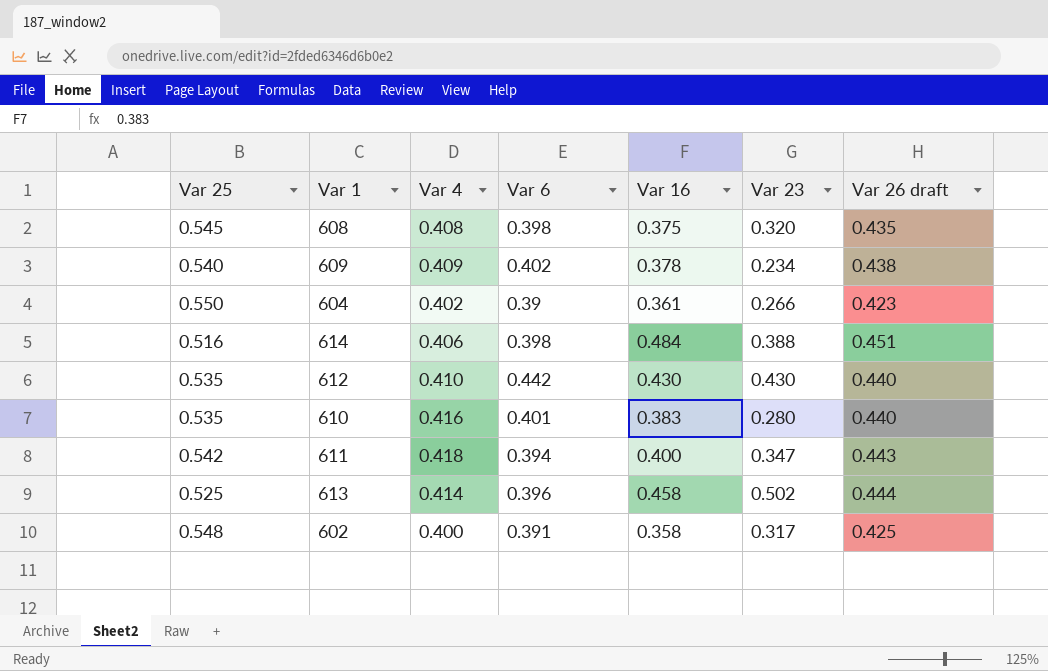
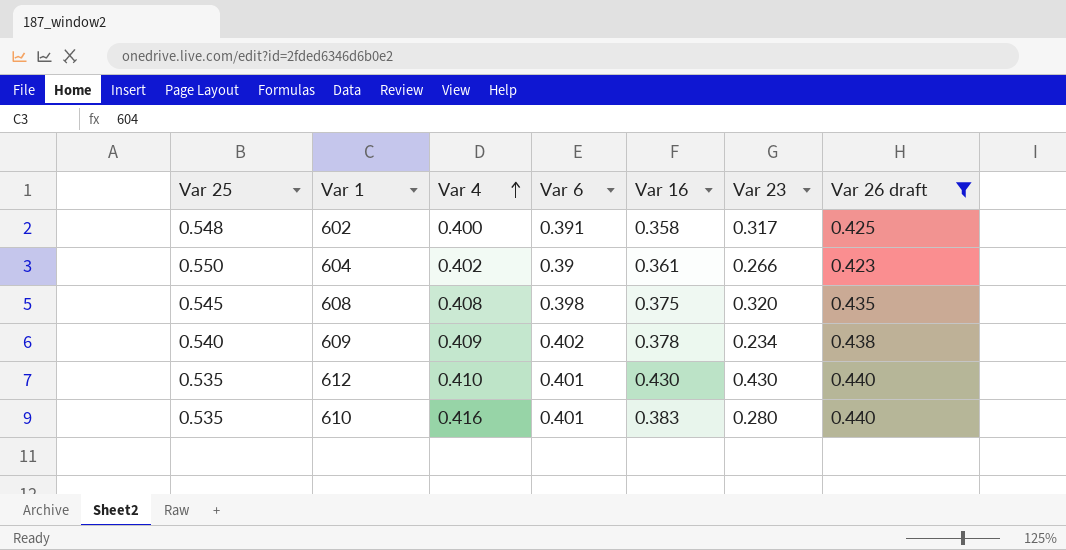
filter: none -> Var 26 draft <= 0.440
row order: none -> Var 4 ascending
612 | Var 6: 0.442 -> 0.401

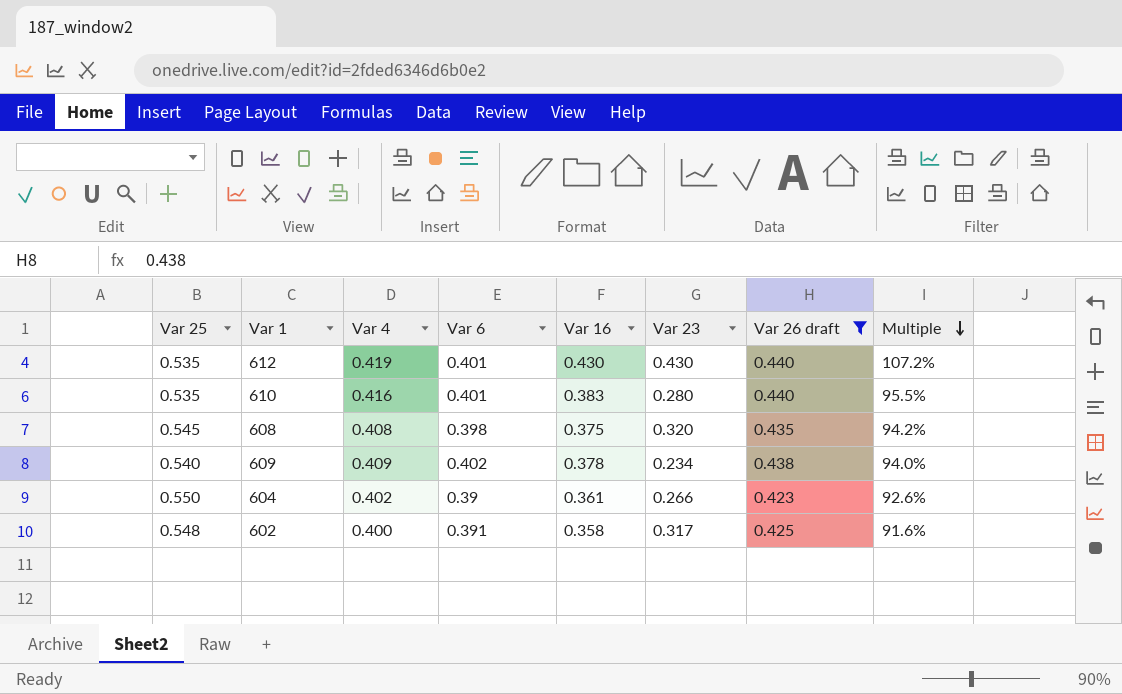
row order: Var 4 ascending -> Multiple descending
column Multiple | formula: none -> [Var 16] / [Var 6]
612 | Var 4: 0.410 -> 0.419

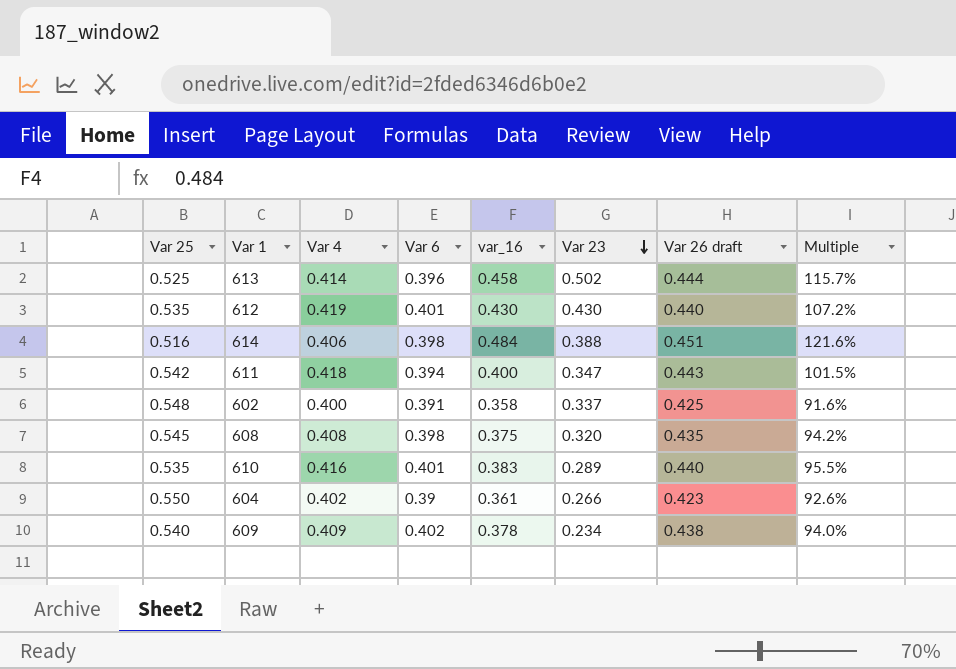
filter: Var 26 draft <= 0.440 -> none
row order: Multiple descending -> Var 23 descending
column name: Var 16 -> var_16
602 | Var 23: 0.317 -> 0.337
610 | Var 23: 0.280 -> 0.289

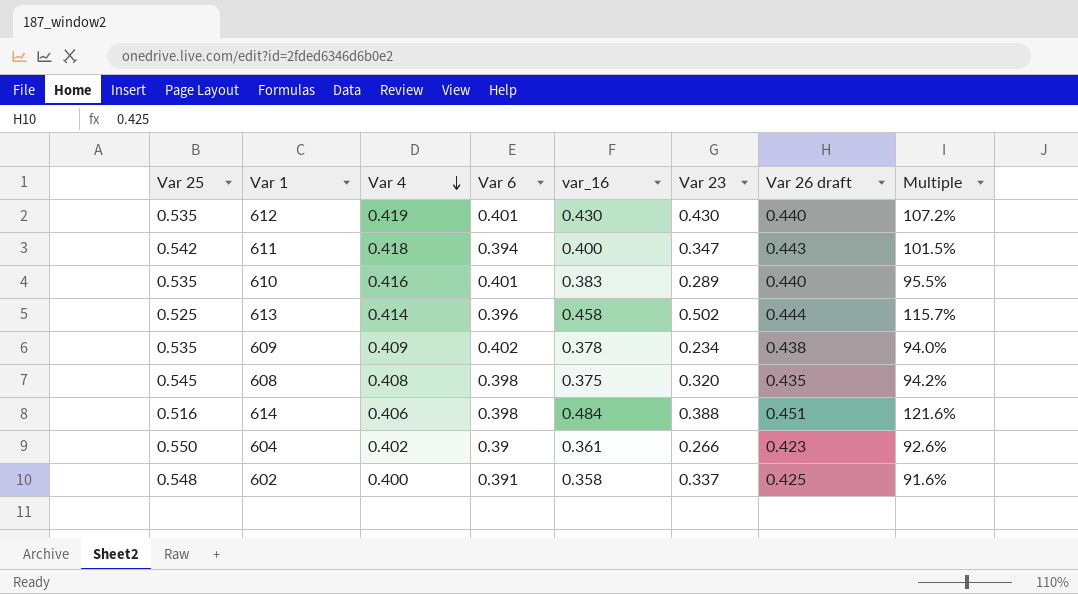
row order: Var 23 descending -> Var 4 descending
609 | Var 25: 0.540 -> 0.535

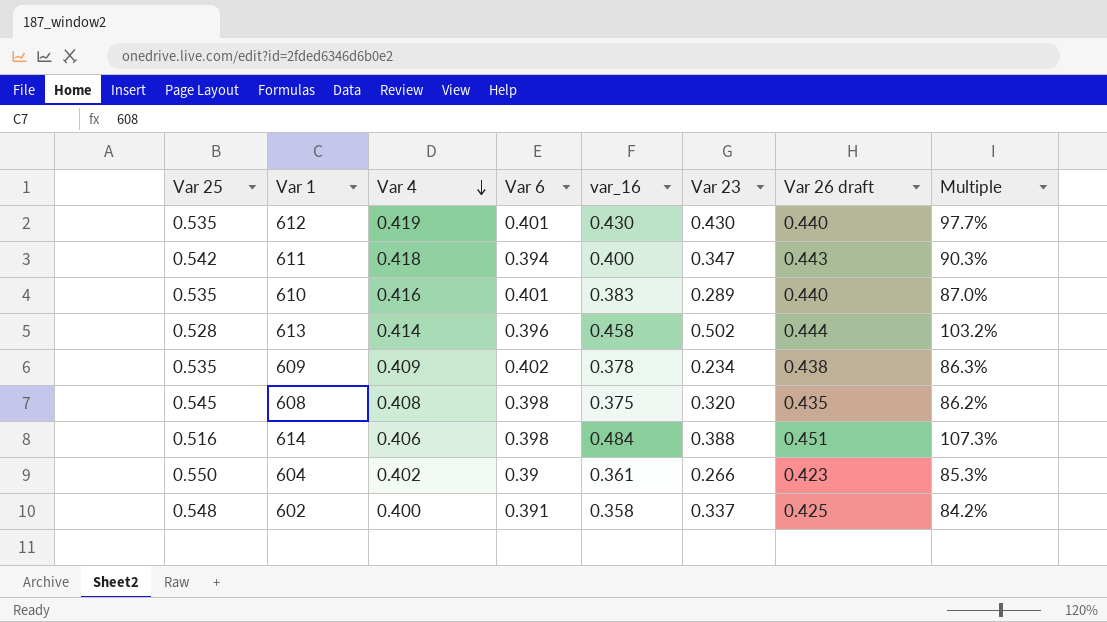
column Multiple | formula: [var_16] / [Var 6] -> [var_16] / [Var 26 draft]
613 | Var 25: 0.525 -> 0.528

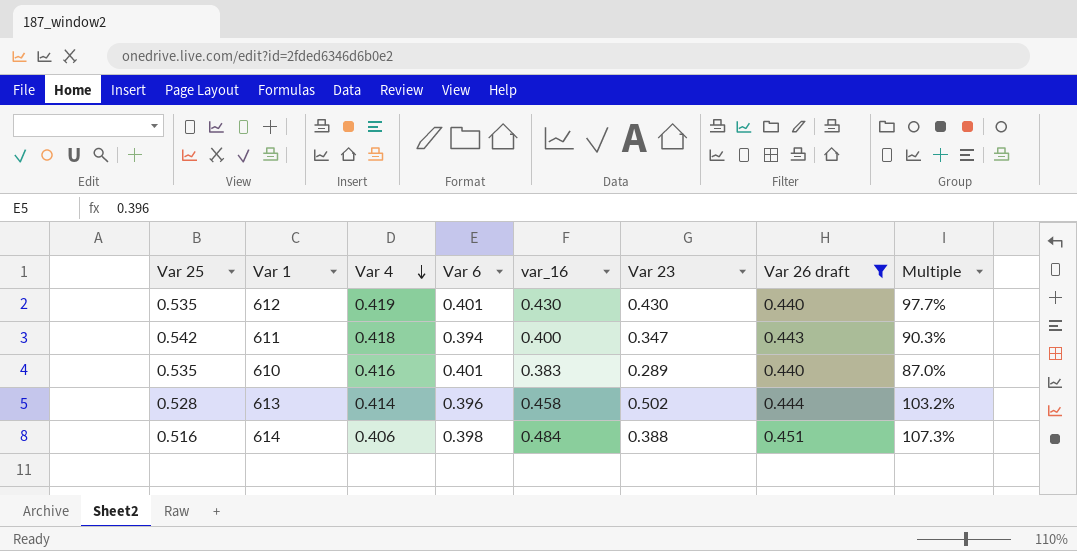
filter: none -> Var 26 draft >= 0.440

